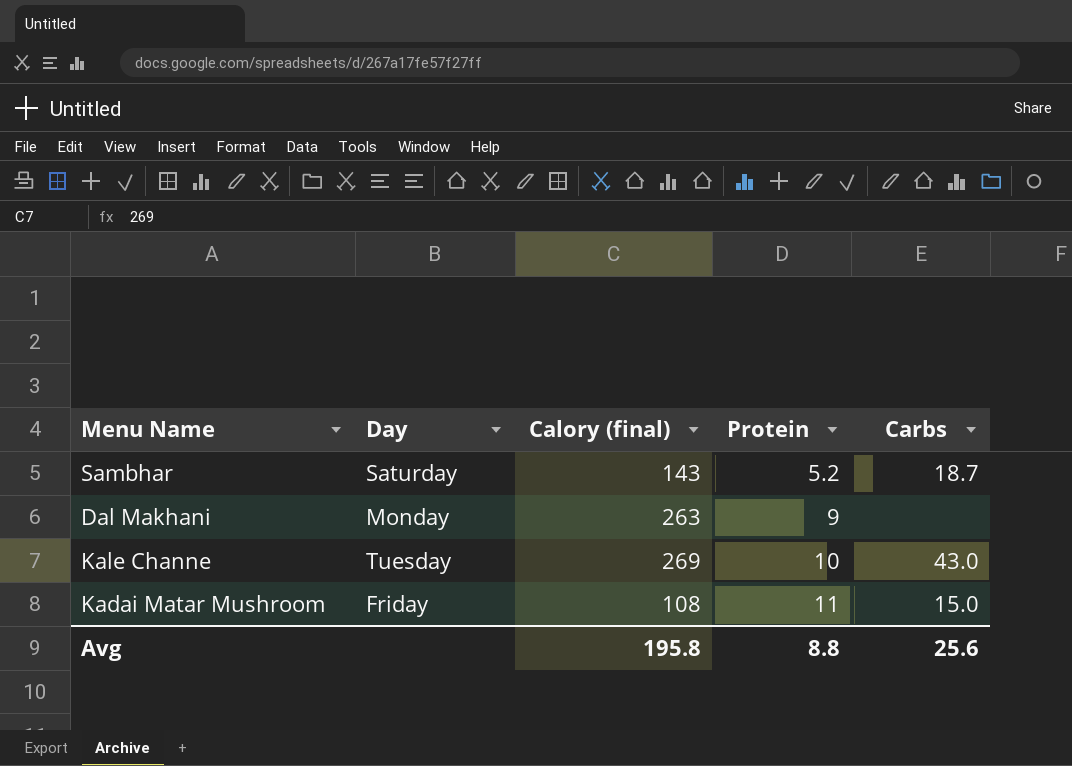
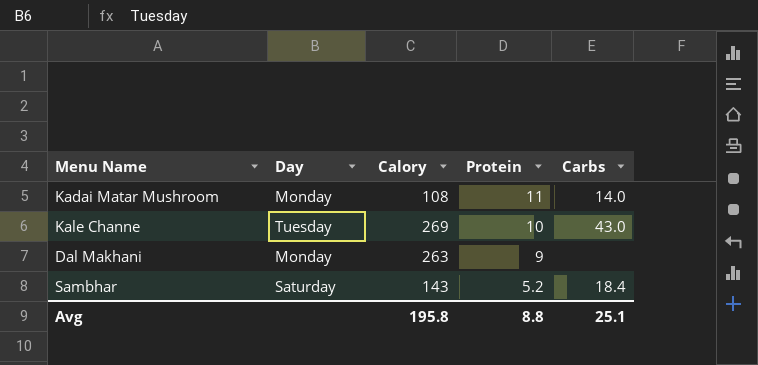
row order: Protein ascending -> Protein descending
column name: Calory (final) -> Calory
Kadai Matar Mushroom | Day: Friday -> Monday
Kadai Matar Mushroom | Carbs: 15.0 -> 14.0
Sambhar | Carbs: 18.7 -> 18.4
Avg | Carbs: 25.6 -> 25.1

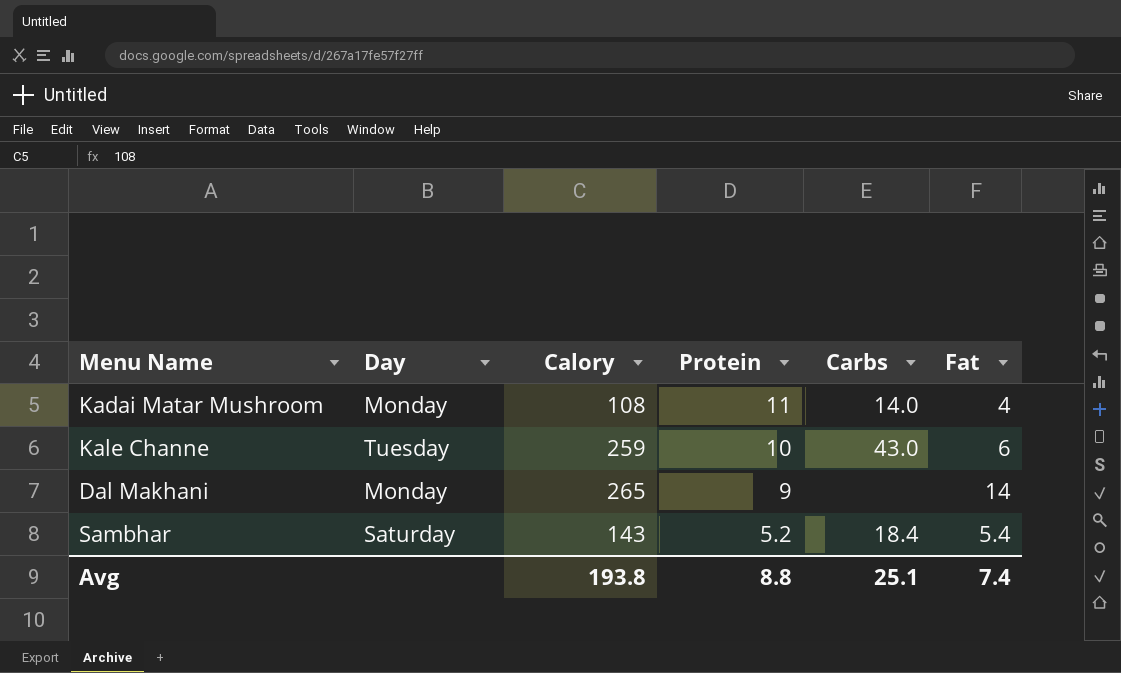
column Fat | position: none -> 6
Kale Channe | Calory: 269 -> 259
Dal Makhani | Calory: 263 -> 265
Avg | Calory: 195.8 -> 193.8

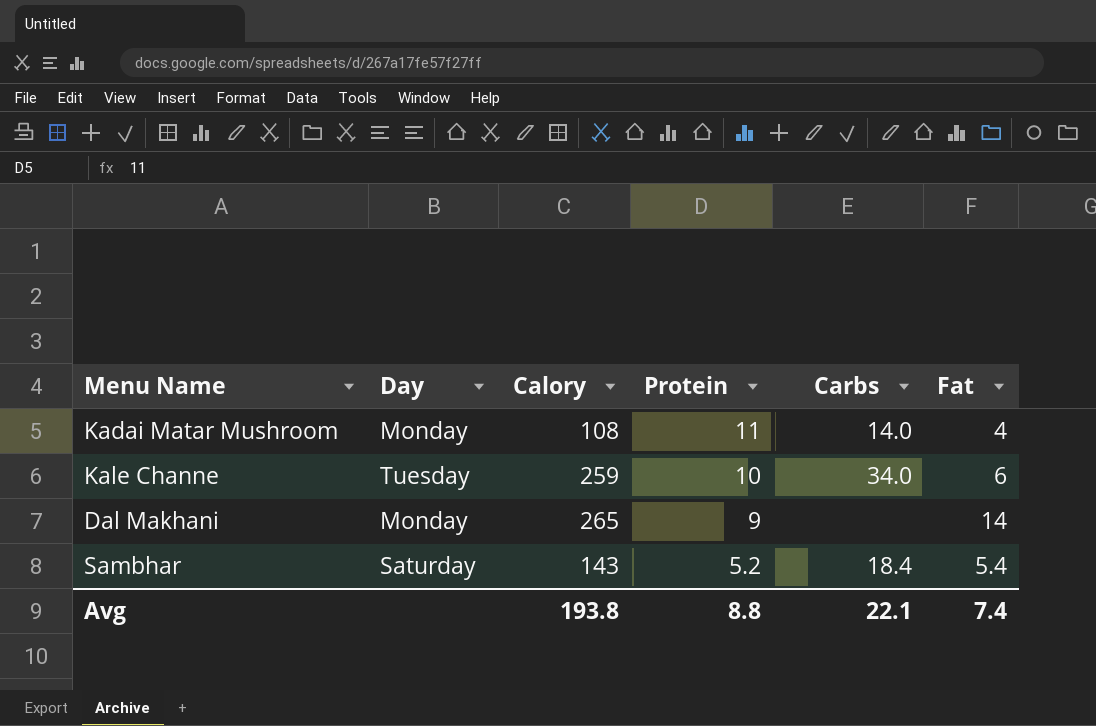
Kale Channe | Carbs: 43.0 -> 34.0
Avg | Carbs: 25.1 -> 22.1

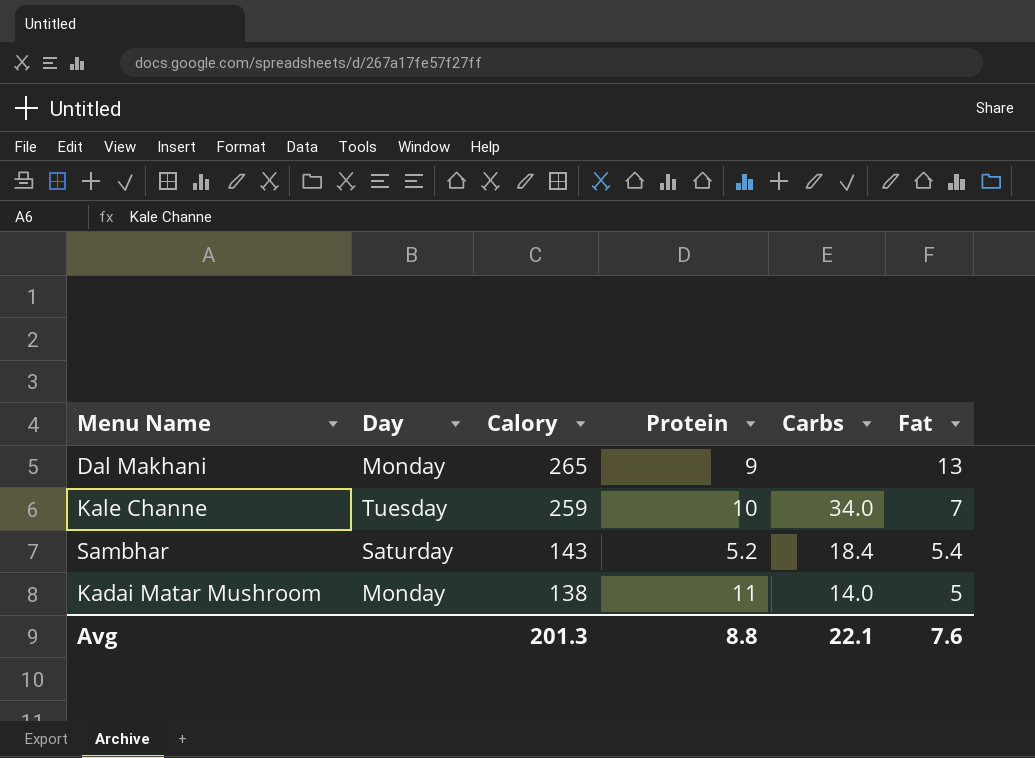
row order: Protein descending -> Calory descending
Dal Makhani | Fat: 14 -> 13
Kale Channe | Fat: 6 -> 7
Kadai Matar Mushroom | Calory: 108 -> 138
Kadai Matar Mushroom | Fat: 4 -> 5
Avg | Calory: 193.8 -> 201.3
Avg | Fat: 7.4 -> 7.6

